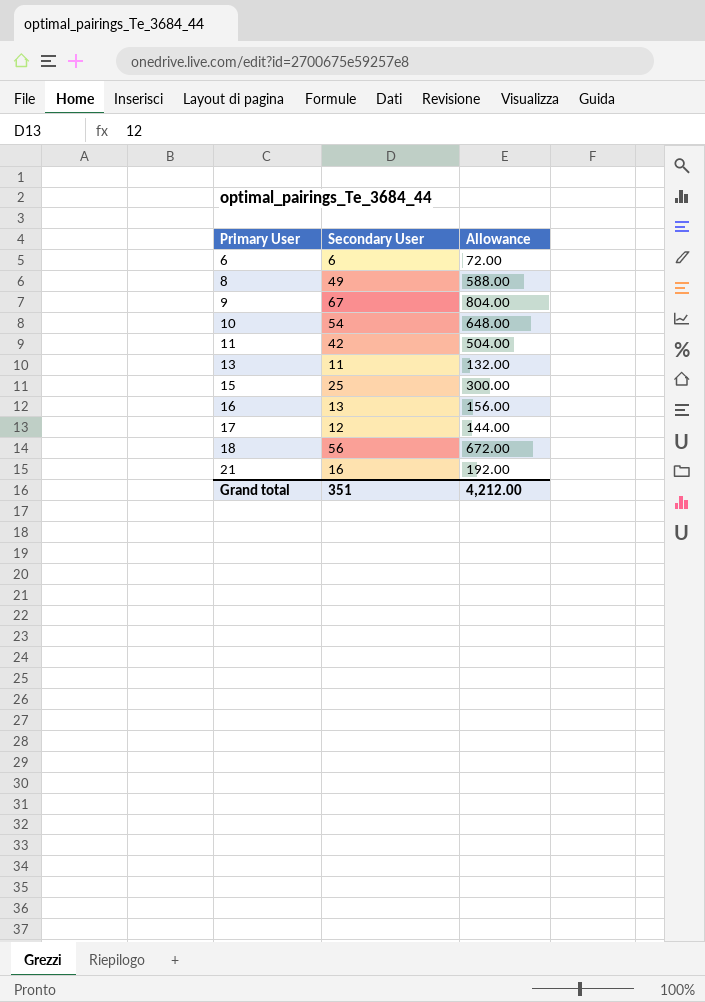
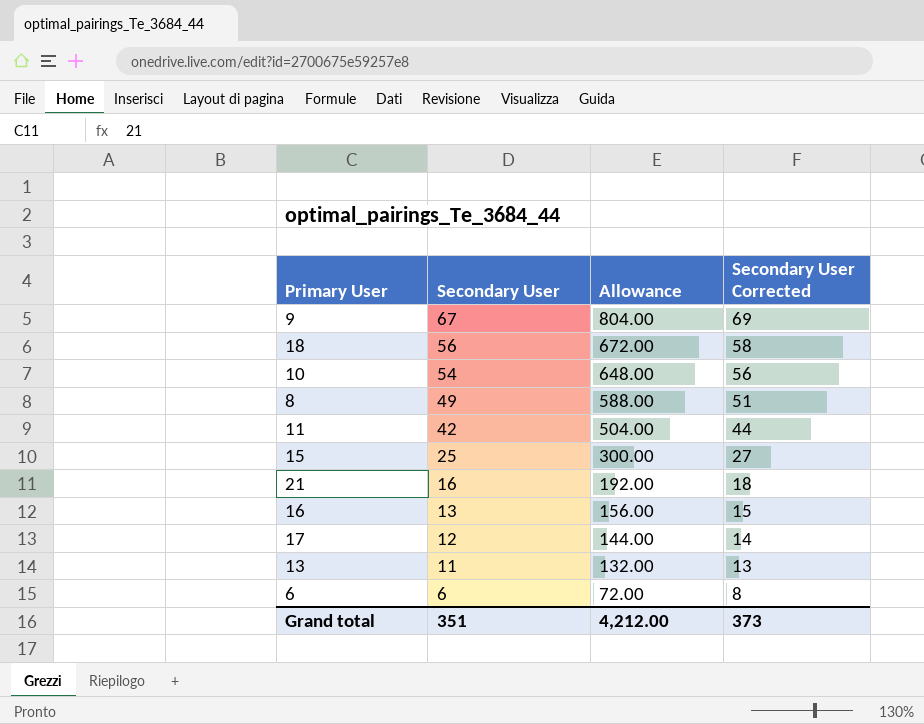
row order: Primary User ascending -> Secondary User descending
column Secondary User Corrected | formula: none -> [Secondary User] + 2

